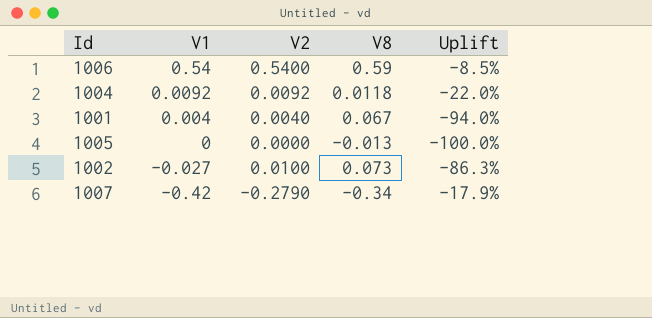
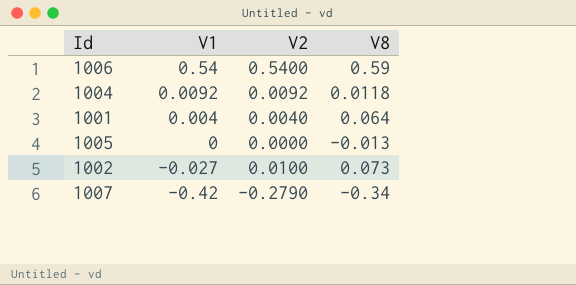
column Uplift | formula: ([V2] - [V8]) / [V8] -> none
1001 | V8: 0.067 -> 0.064

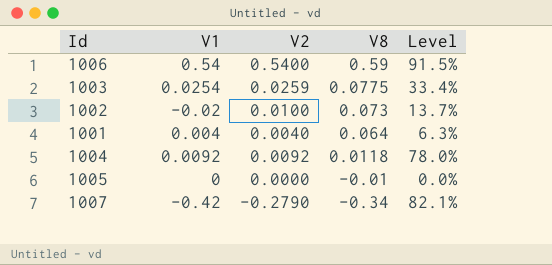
row order: V1 descending -> V8 descending
column Level | formula: none -> [V2] / [V8]
row 1003: none -> 0.0254 | 0.0259 | 0.0775 | 33.4%
1002 | V1: -0.027 -> -0.02
1005 | V8: -0.013 -> -0.01

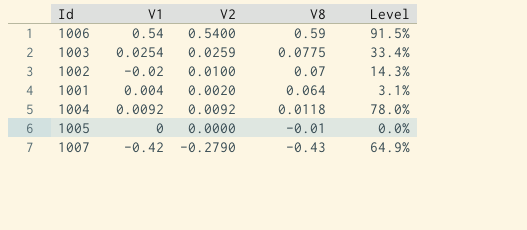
1002 | V8: 0.073 -> 0.07
1002 | Level: 13.7% -> 14.3%
1001 | V2: 0.0040 -> 0.0020
1001 | Level: 6.3% -> 3.1%
1007 | V8: -0.34 -> -0.43
1007 | Level: 82.1% -> 64.9%

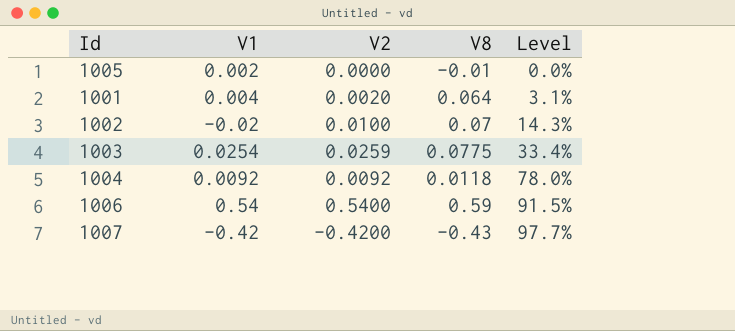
row order: V8 descending -> Level ascending
1005 | V1: 0 -> 0.002
1007 | V2: -0.2790 -> -0.4200
1007 | Level: 64.9% -> 97.7%

